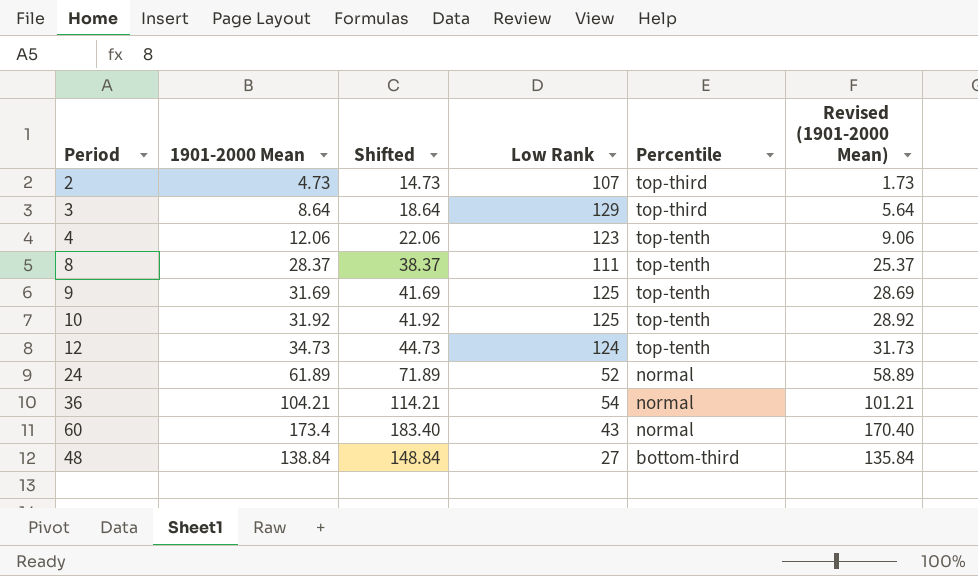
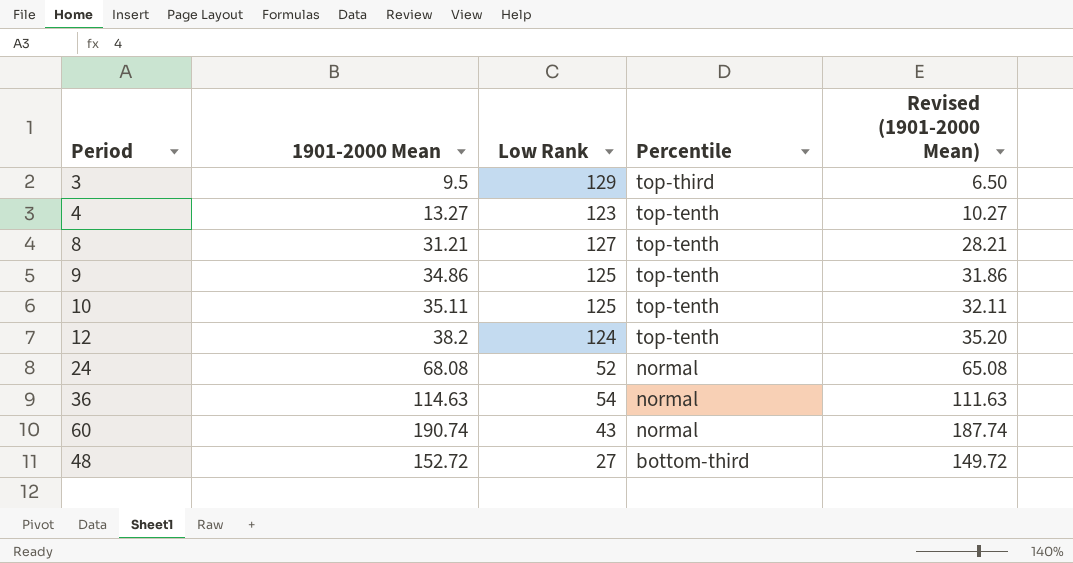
column Shifted | formula: [1901-2000 Mean] + 10 -> none
row 2: 4.73 | 14.73 | 107 | top-third | 1.73 -> none
3 | 1901-2000 Mean: 8.64 -> 9.5
3 | Revised (1901-2000 Mean): 5.64 -> 6.50
4 | 1901-2000 Mean: 12.06 -> 13.27
4 | Revised (1901-2000 Mean): 9.06 -> 10.27
8 | 1901-2000 Mean: 28.37 -> 31.21
8 | Low Rank: 111 -> 127
8 | Revised (1901-2000 Mean): 25.37 -> 28.21
9 | 1901-2000 Mean: 31.69 -> 34.86
9 | Revised (1901-2000 Mean): 28.69 -> 31.86
10 | 1901-2000 Mean: 31.92 -> 35.11
10 | Revised (1901-2000 Mean): 28.92 -> 32.11
12 | 1901-2000 Mean: 34.73 -> 38.2
12 | Revised (1901-2000 Mean): 31.73 -> 35.20
24 | 1901-2000 Mean: 61.89 -> 68.08
24 | Revised (1901-2000 Mean): 58.89 -> 65.08
36 | 1901-2000 Mean: 104.21 -> 114.63
36 | Revised (1901-2000 Mean): 101.21 -> 111.63
60 | 1901-2000 Mean: 173.4 -> 190.74
60 | Revised (1901-2000 Mean): 170.40 -> 187.74
48 | 1901-2000 Mean: 138.84 -> 152.72
48 | Revised (1901-2000 Mean): 135.84 -> 149.72

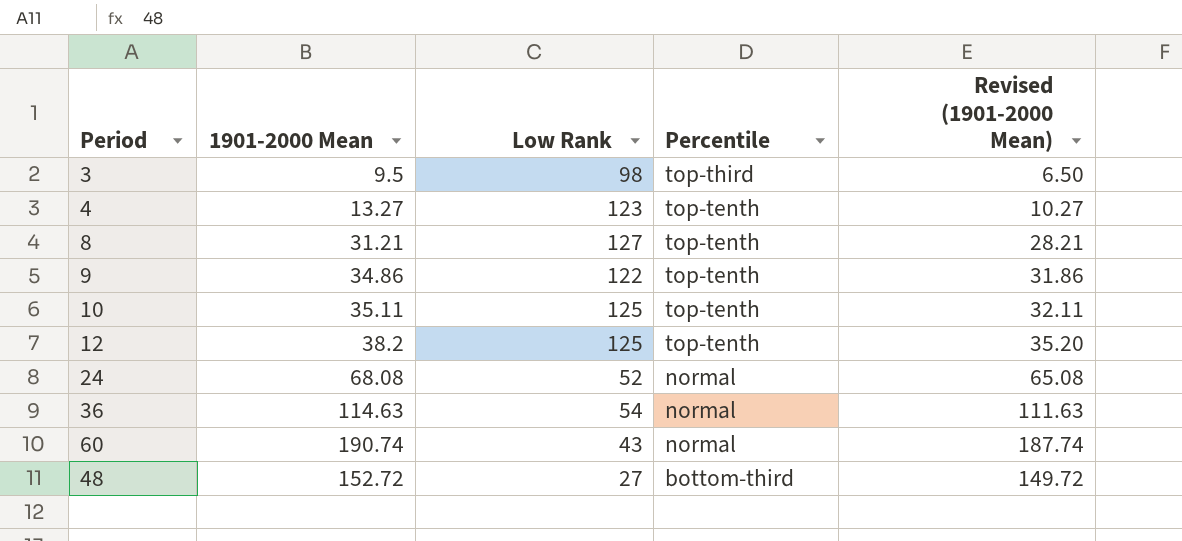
3 | Low Rank: 129 -> 98
9 | Low Rank: 125 -> 122
12 | Low Rank: 124 -> 125

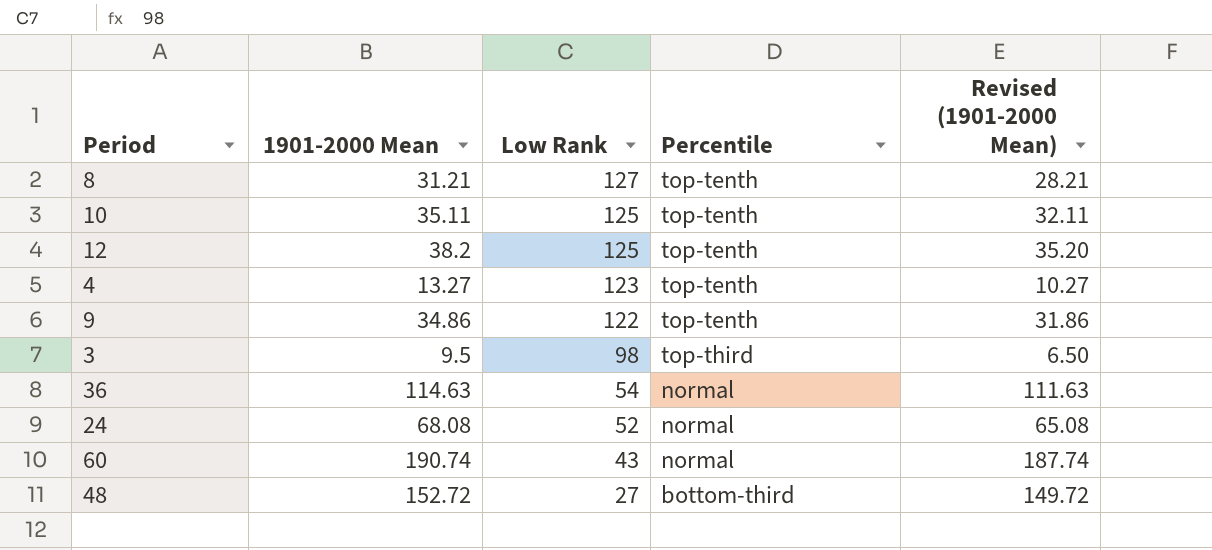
row order: Percentile descending -> Low Rank descending

